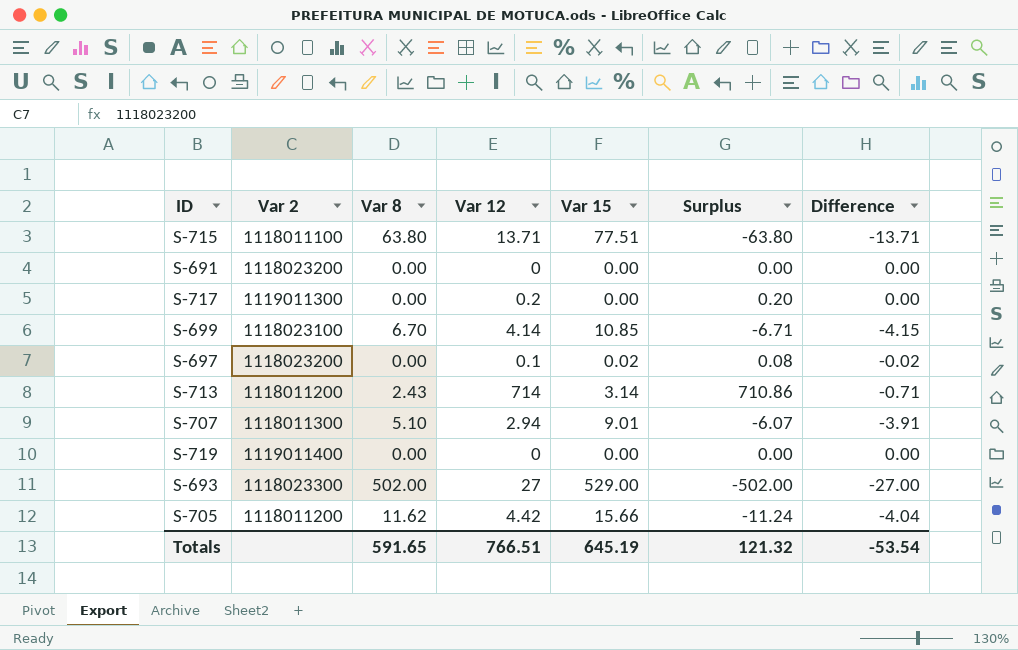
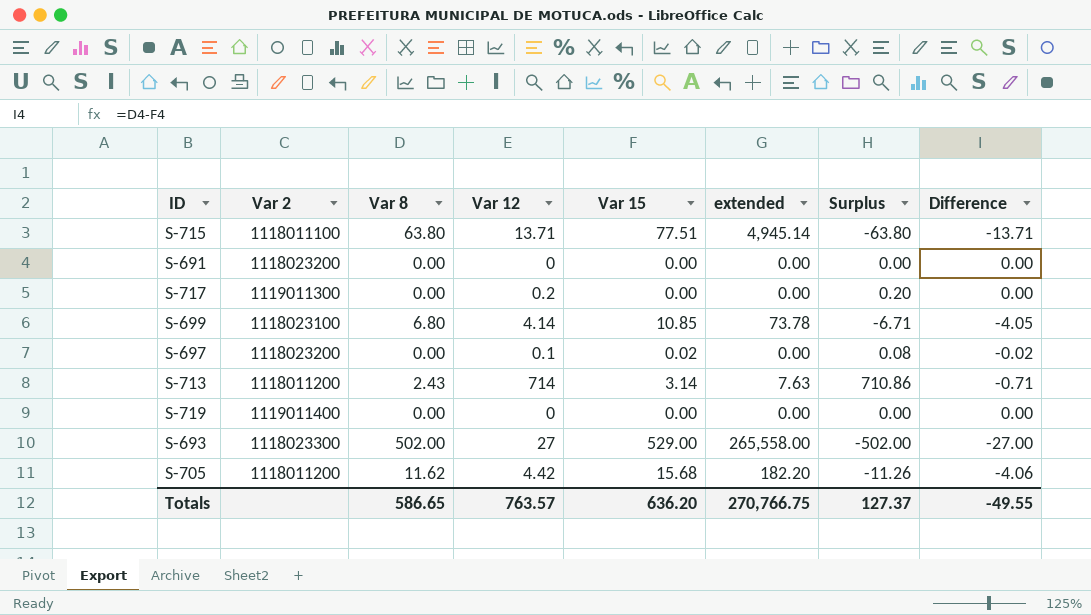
column extended | formula: none -> [Var 8] * [Var 15]
row S-707: 1118011300 | 5.10 | 2.94 | 9.01 | -6.07 | -3.91 -> none
S-699 | Var 8: 6.70 -> 6.80
S-699 | Difference: -4.15 -> -4.05
S-705 | Var 15: 15.66 -> 15.68
S-705 | Surplus: -11.24 -> -11.26
S-705 | Difference: -4.04 -> -4.06
Totals | Var 8: 591.65 -> 586.65
Totals | Var 12: 766.51 -> 763.57
Totals | Var 15: 645.19 -> 636.20
Totals | Surplus: 121.32 -> 127.37
Totals | Difference: -53.54 -> -49.55

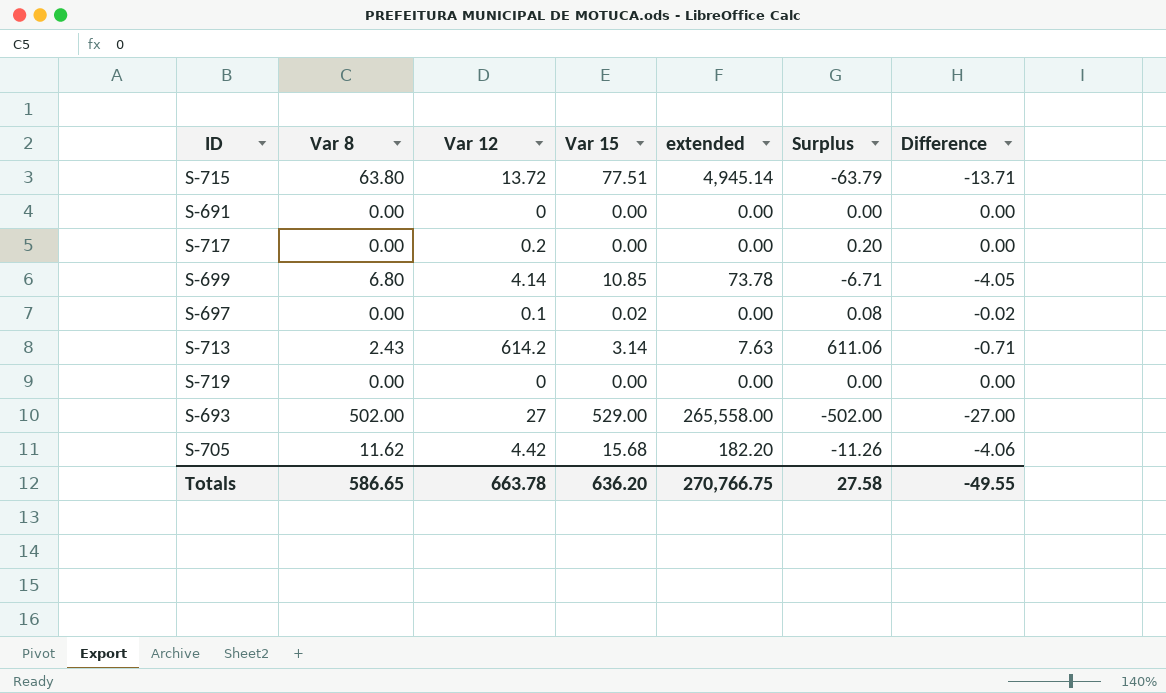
column Var 2 | position: 2 -> none
S-715 | Var 12: 13.71 -> 13.72
S-715 | Surplus: -63.80 -> -63.79
S-713 | Var 12: 714 -> 614.2
S-713 | Surplus: 710.86 -> 611.06
Totals | Var 12: 763.57 -> 663.78
Totals | Surplus: 127.37 -> 27.58

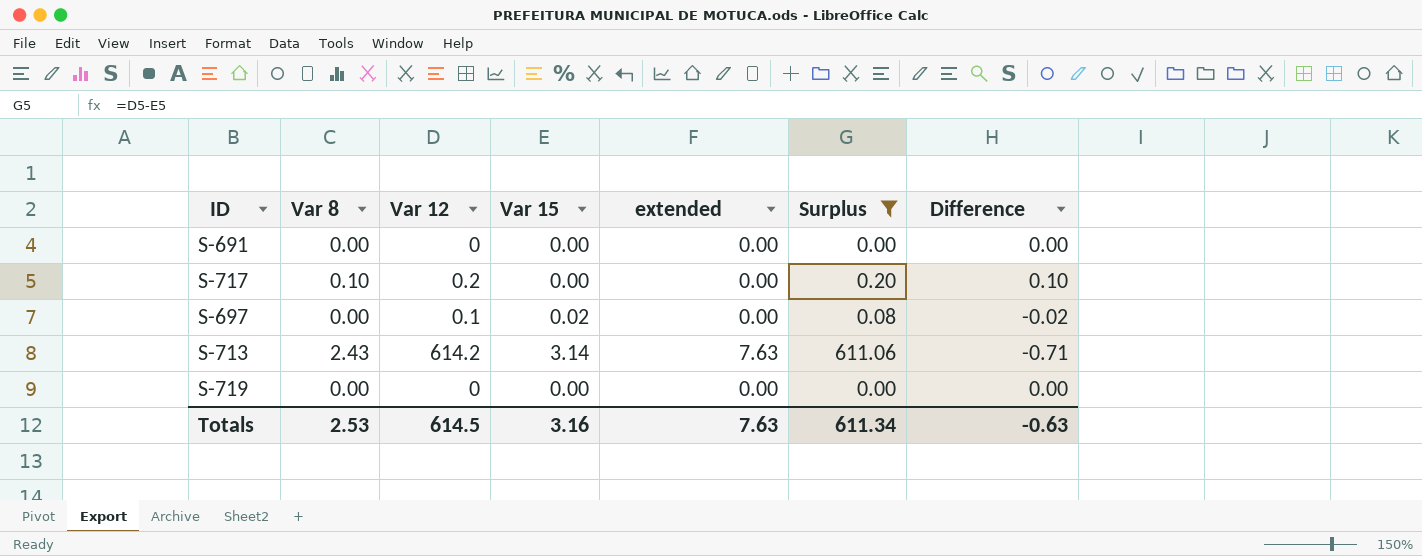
filter: none -> Surplus >= 0.00
S-717 | Var 8: 0.00 -> 0.10
S-717 | Difference: 0.00 -> 0.10
Totals | Var 8: 586.65 -> 2.53
Totals | Var 12: 663.78 -> 614.5
Totals | Var 15: 636.20 -> 3.16
Totals | extended: 270,766.75 -> 7.63
Totals | Surplus: 27.58 -> 611.34
Totals | Difference: -49.55 -> -0.63

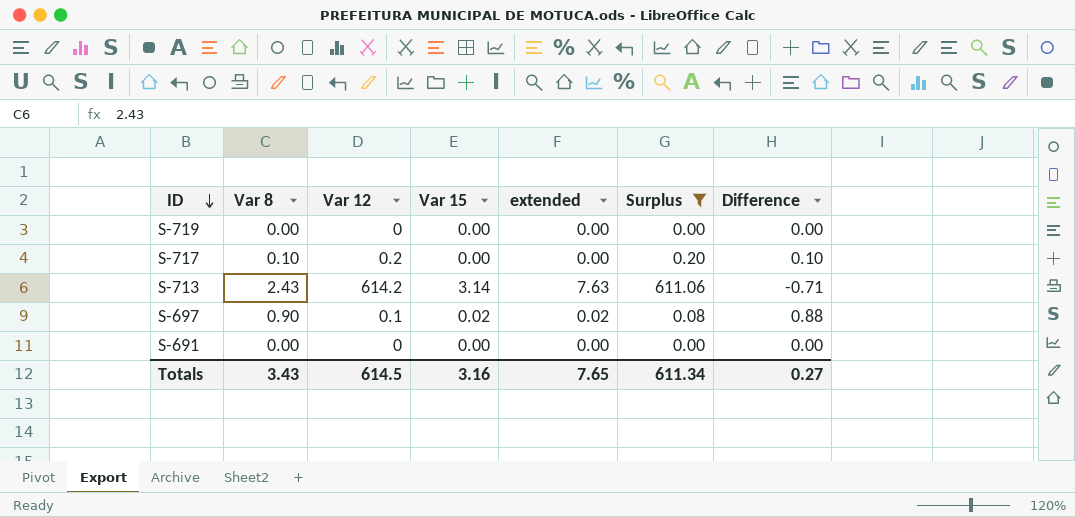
row order: none -> ID descending
S-697 | Var 8: 0.00 -> 0.90
S-697 | extended: 0.00 -> 0.02
S-697 | Difference: -0.02 -> 0.88
Totals | Var 8: 2.53 -> 3.43
Totals | extended: 7.63 -> 7.65
Totals | Difference: -0.63 -> 0.27

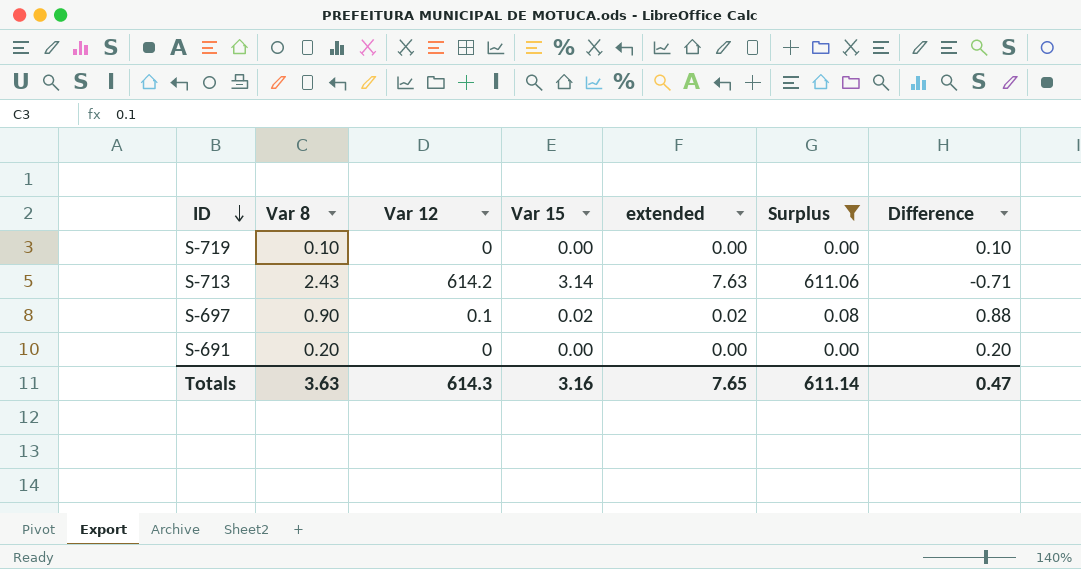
row S-717: 0.10 | 0.2 | 0.00 | 0.00 | 0.20 | 0.10 -> none
S-719 | Var 8: 0.00 -> 0.10
S-719 | Difference: 0.00 -> 0.10
S-691 | Var 8: 0.00 -> 0.20
S-691 | Difference: 0.00 -> 0.20
Totals | Var 8: 3.43 -> 3.63
Totals | Var 12: 614.5 -> 614.3
Totals | Surplus: 611.34 -> 611.14
Totals | Difference: 0.27 -> 0.47

